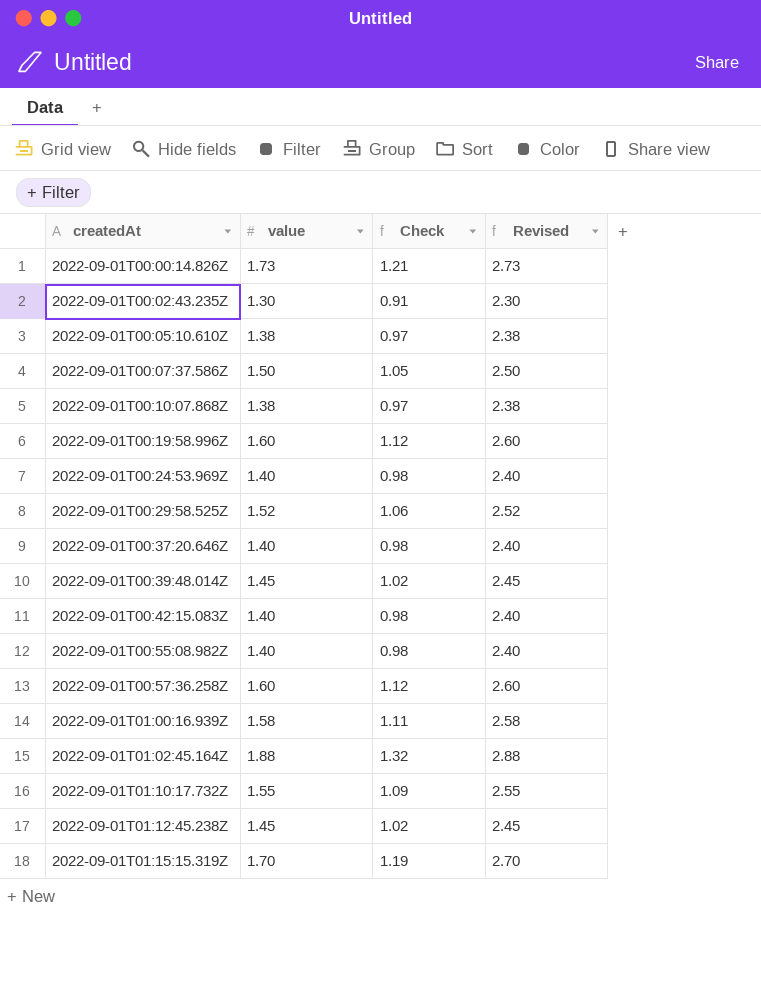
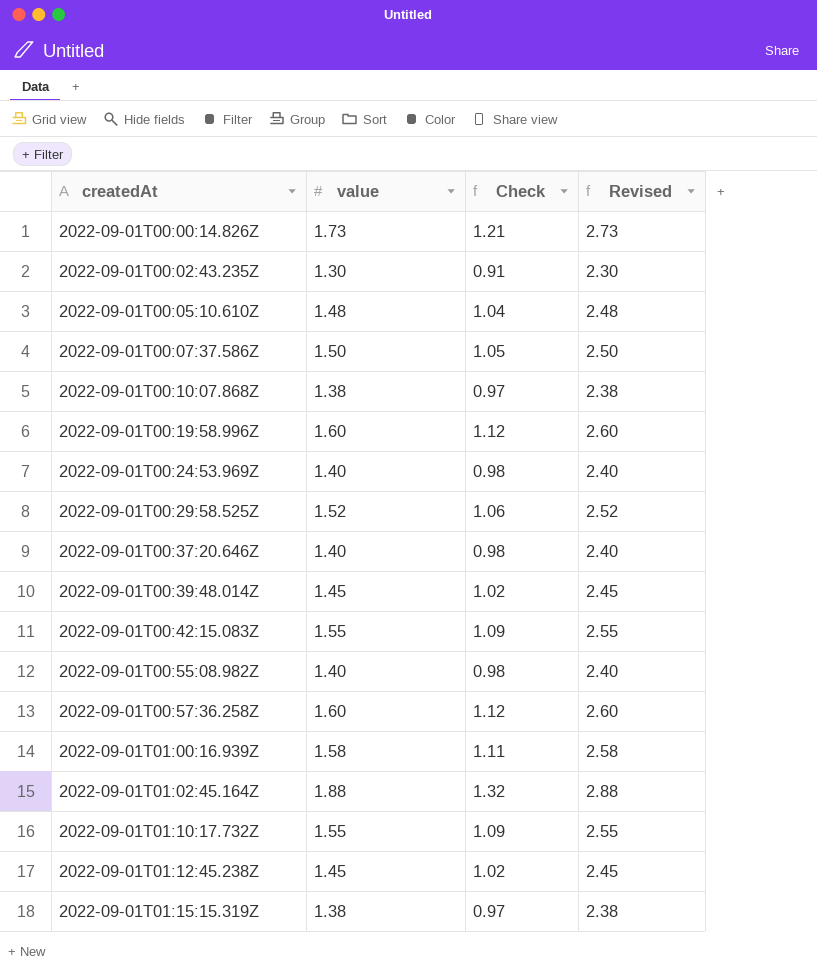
2022-09-01T00:05:10.610Z | value: 1.38 -> 1.48
2022-09-01T00:05:10.610Z | Check: 0.97 -> 1.04
2022-09-01T00:05:10.610Z | Revised: 2.38 -> 2.48
2022-09-01T00:42:15.083Z | value: 1.40 -> 1.55
2022-09-01T00:42:15.083Z | Check: 0.98 -> 1.09
2022-09-01T00:42:15.083Z | Revised: 2.40 -> 2.55
2022-09-01T01:15:15.319Z | value: 1.70 -> 1.38
2022-09-01T01:15:15.319Z | Check: 1.19 -> 0.97
2022-09-01T01:15:15.319Z | Revised: 2.70 -> 2.38

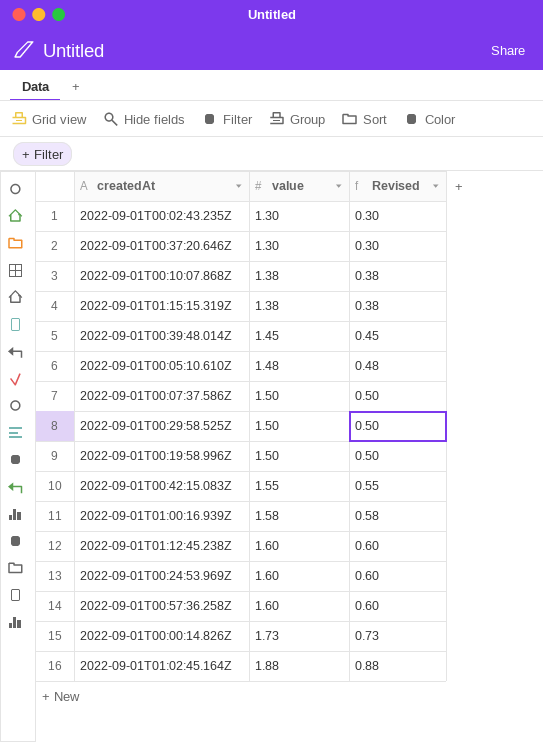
row order: createdAt ascending -> value ascending
column Check | formula: [value] * 0.7 -> none
column Revised | formula: [value] + 1 -> [value] - 1
row 2022-09-01T00:55:08.982Z: 1.40 | 0.98 | 2.40 -> none
row 2022-09-01T01:10:17.732Z: 1.55 | 1.09 | 2.55 -> none
2022-09-01T00:37:20.646Z | value: 1.40 -> 1.30
2022-09-01T00:29:58.525Z | value: 1.52 -> 1.50
2022-09-01T00:19:58.996Z | value: 1.60 -> 1.50
2022-09-01T01:12:45.238Z | value: 1.45 -> 1.60
2022-09-01T00:24:53.969Z | value: 1.40 -> 1.60

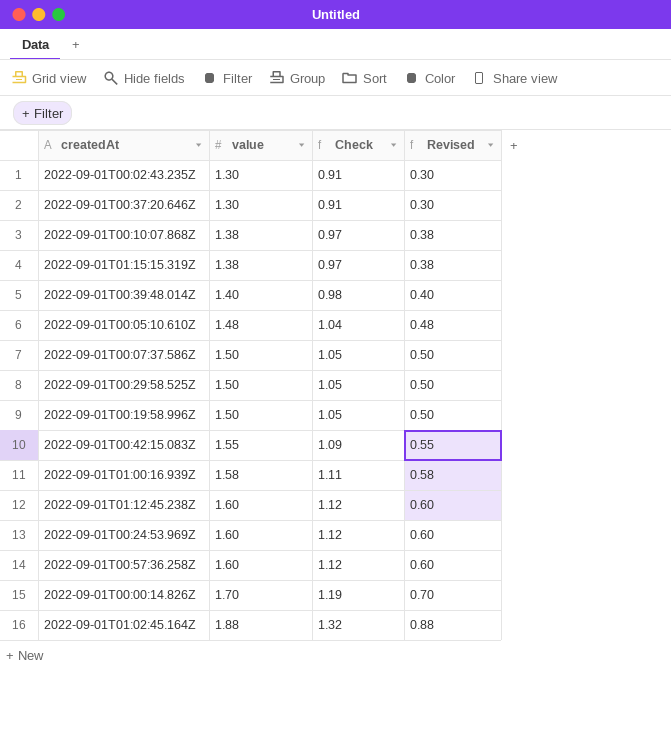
column Check | formula: none -> [value] * 0.7
2022-09-01T00:39:48.014Z | value: 1.45 -> 1.40
2022-09-01T00:39:48.014Z | Revised: 0.45 -> 0.40
2022-09-01T00:00:14.826Z | value: 1.73 -> 1.70
2022-09-01T00:00:14.826Z | Revised: 0.73 -> 0.70

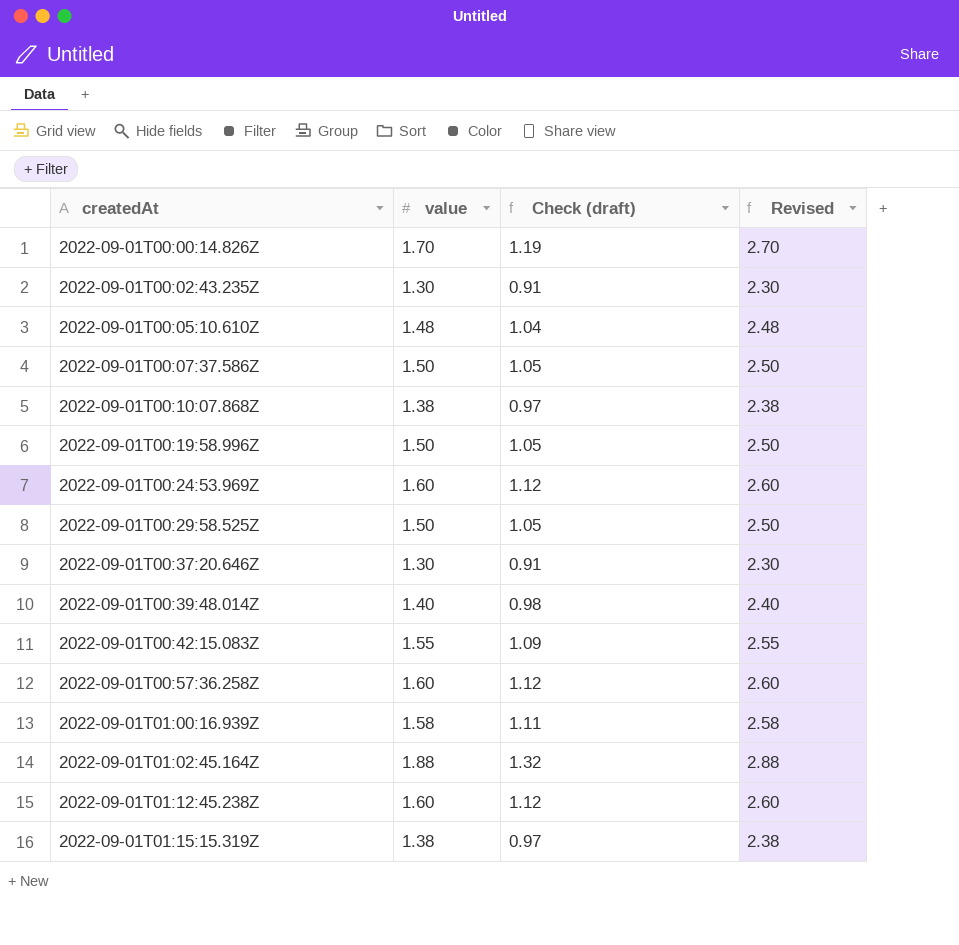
row order: value ascending -> createdAt ascending
column name: Check -> Check (draft)
column Revised | formula: [value] - 1 -> [value] + 1

